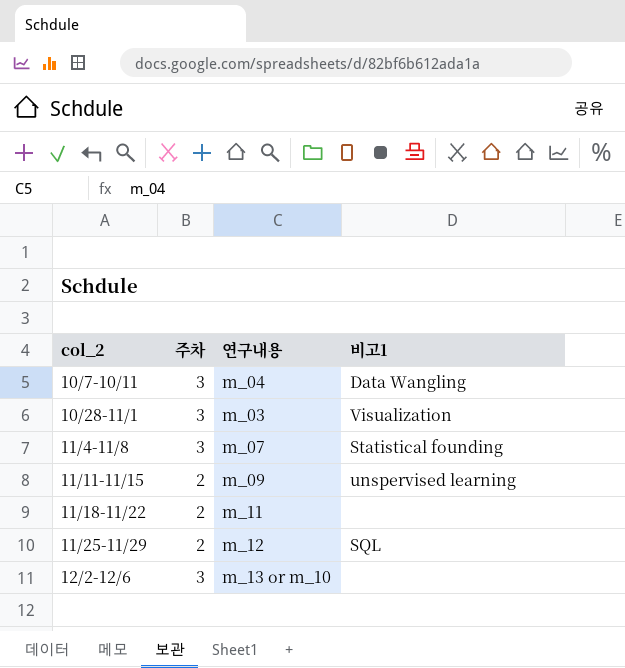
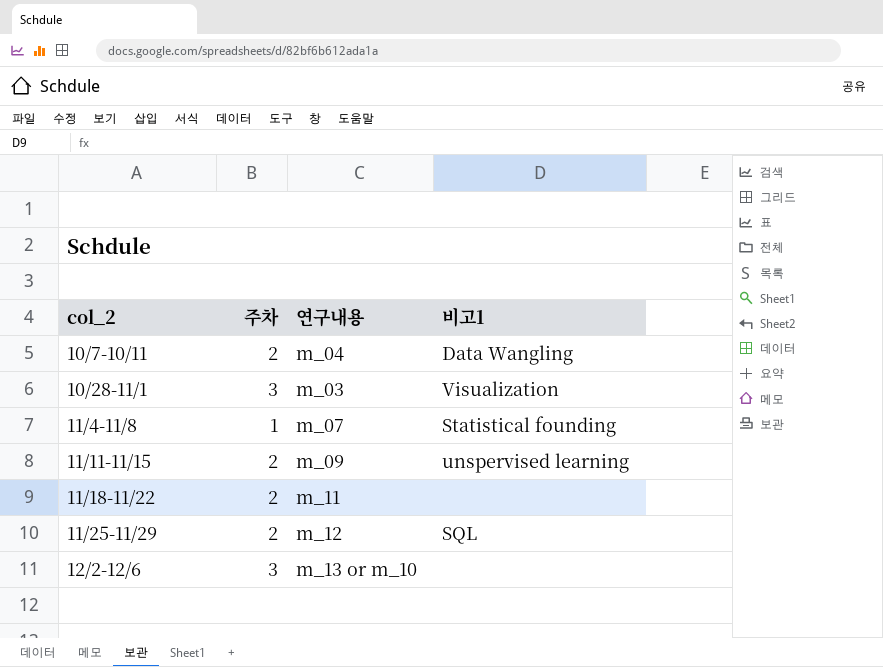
10/7-10/11 | 주차: 3 -> 2
11/4-11/8 | 주차: 3 -> 1

